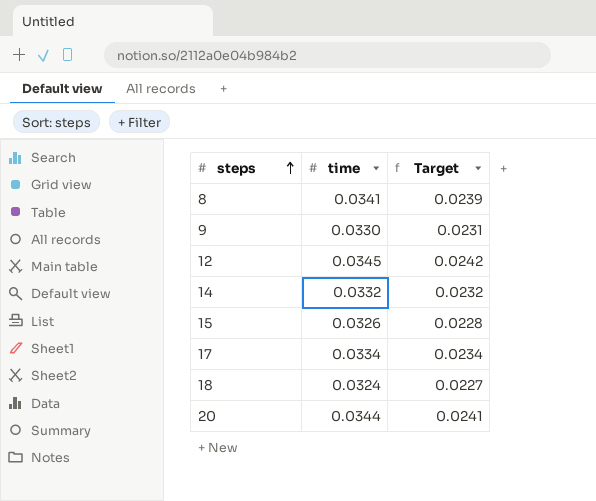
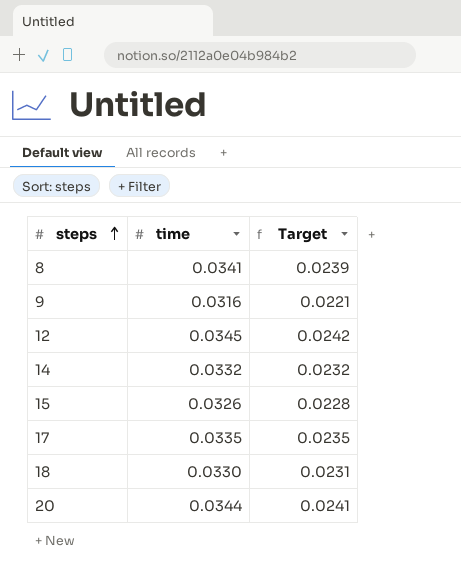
9 | time: 0.0330 -> 0.0316
9 | Target: 0.0231 -> 0.0221
17 | time: 0.0334 -> 0.0335
17 | Target: 0.0234 -> 0.0235
18 | time: 0.0324 -> 0.0330
18 | Target: 0.0227 -> 0.0231

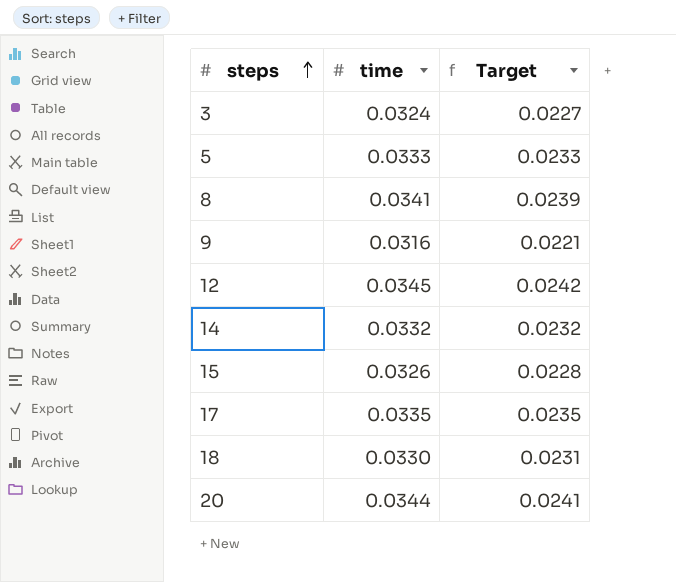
row 3: none -> 0.0324 | 0.0227
row 5: none -> 0.0333 | 0.0233

